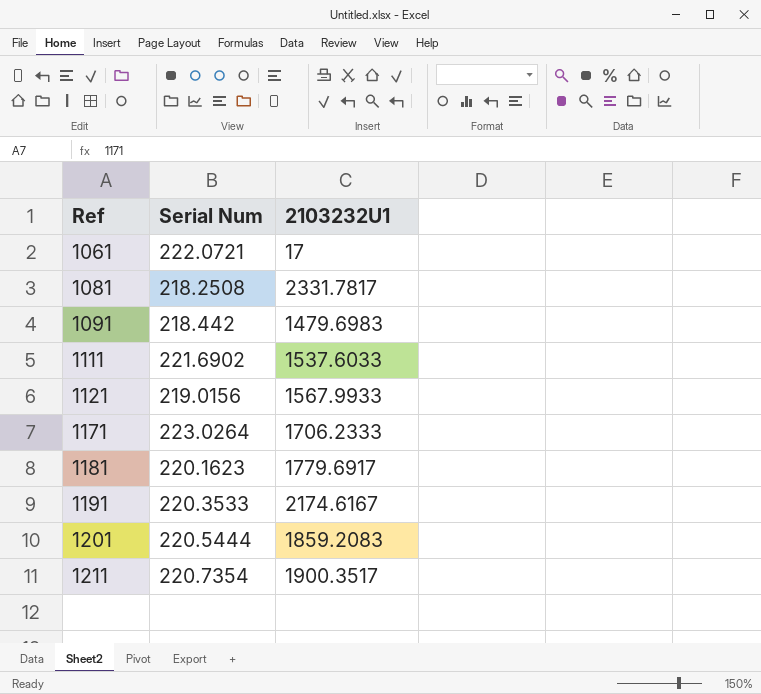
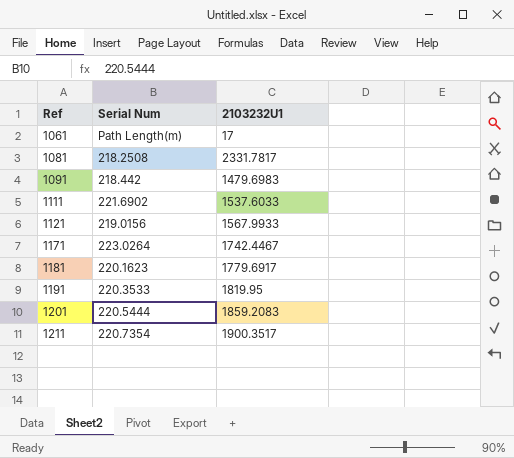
1061 | Serial Num: 222.0721 -> Path Length(m)
1171 | 2103232U1: 1706.2333 -> 1742.4467
1191 | 2103232U1: 2174.6167 -> 1819.95

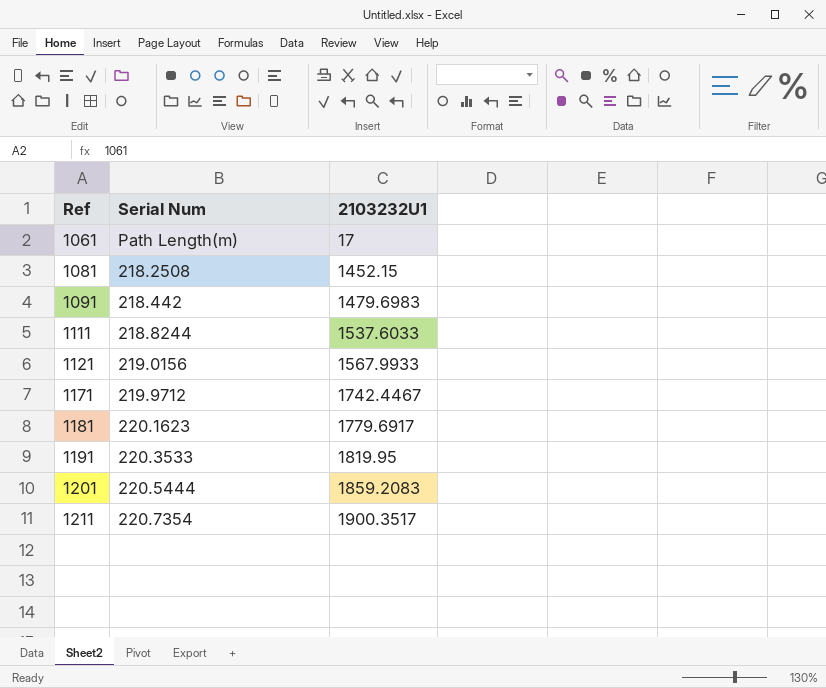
1081 | 2103232U1: 2331.7817 -> 1452.15
1111 | Serial Num: 221.6902 -> 218.8244
1171 | Serial Num: 223.0264 -> 219.9712

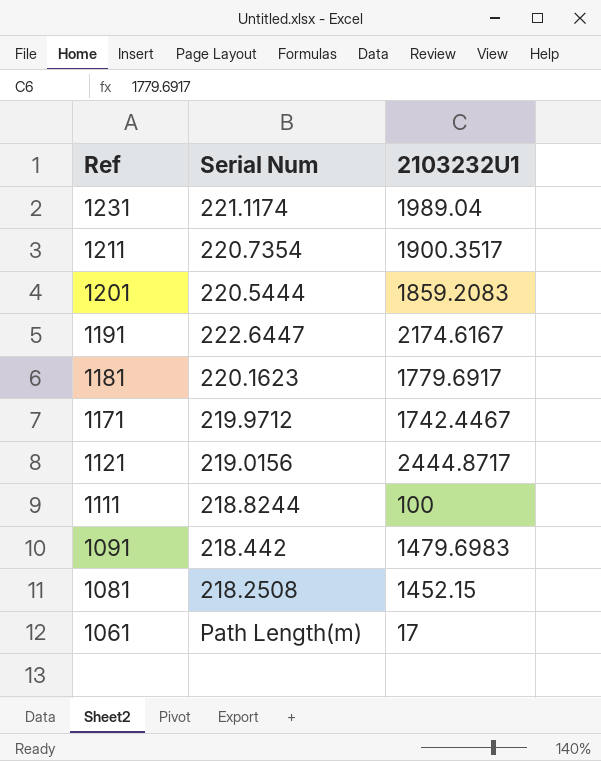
row order: Ref ascending -> Ref descending
row 1231: none -> 221.1174 | 1989.04
1191 | Serial Num: 220.3533 -> 222.6447
1191 | 2103232U1: 1819.95 -> 2174.6167
1121 | 2103232U1: 1567.9933 -> 2444.8717
1111 | 2103232U1: 1537.6033 -> 100

